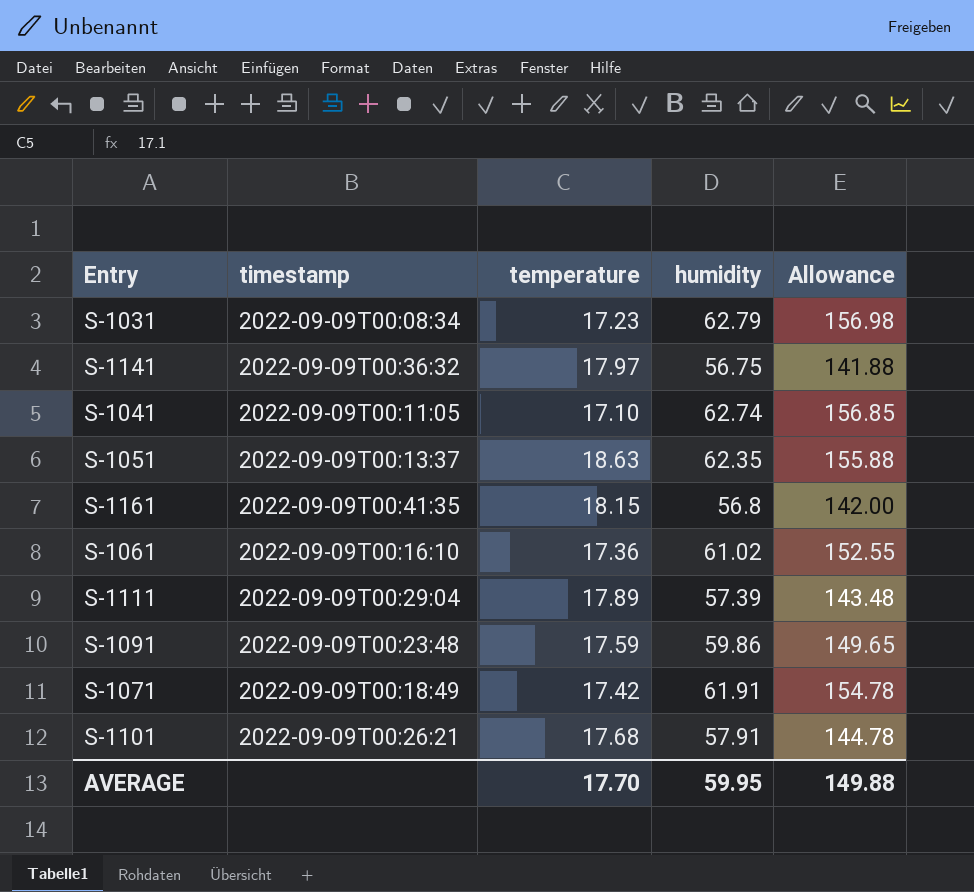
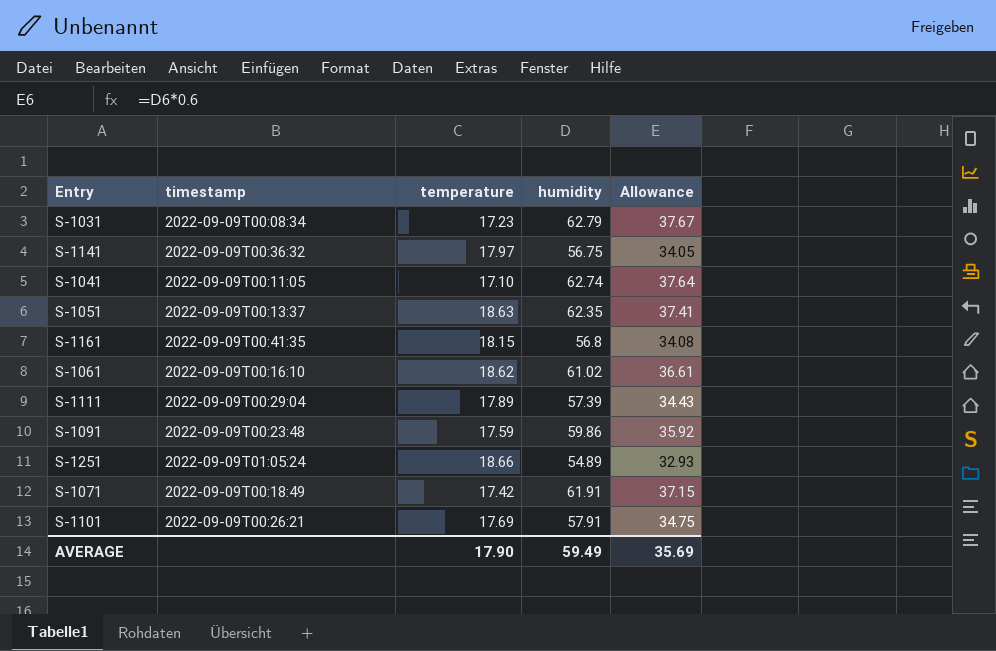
column Allowance | formula: [humidity] * 2.5 -> [humidity] * 0.6
S-1061 | temperature: 17.36 -> 18.62
row S-1251: none -> 2022-09-09T01:05:24 | 18.66 | 54.89 | 32.93
S-1101 | temperature: 17.68 -> 17.69
AVERAGE | temperature: 17.70 -> 17.90
AVERAGE | humidity: 59.95 -> 59.49
AVERAGE | Allowance: 149.88 -> 35.69

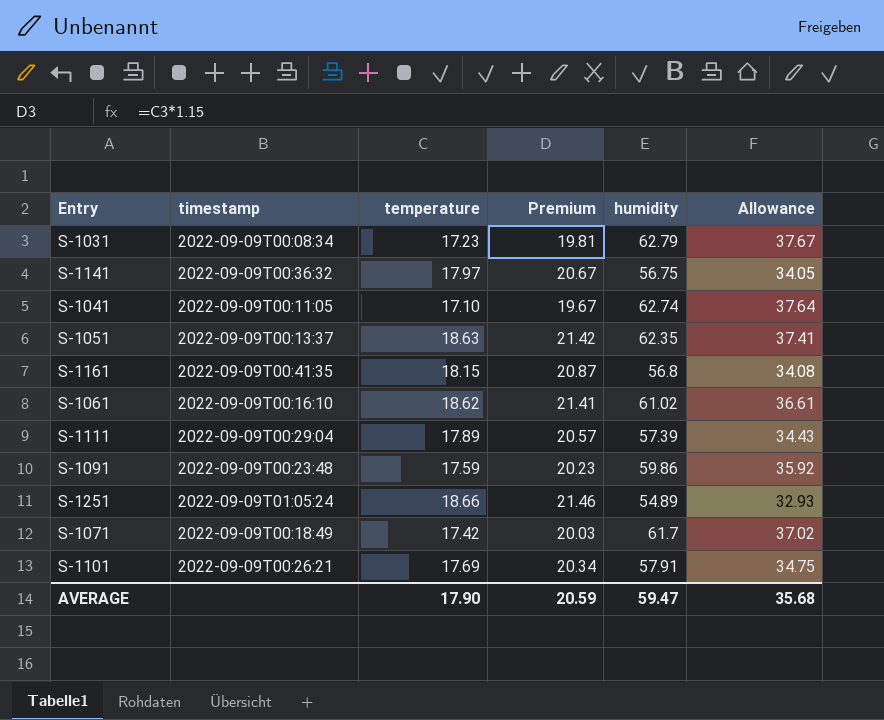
column Premium | formula: none -> [temperature] * 1.15
S-1071 | humidity: 61.91 -> 61.7
S-1071 | Allowance: 37.15 -> 37.02
AVERAGE | humidity: 59.49 -> 59.47
AVERAGE | Allowance: 35.69 -> 35.68

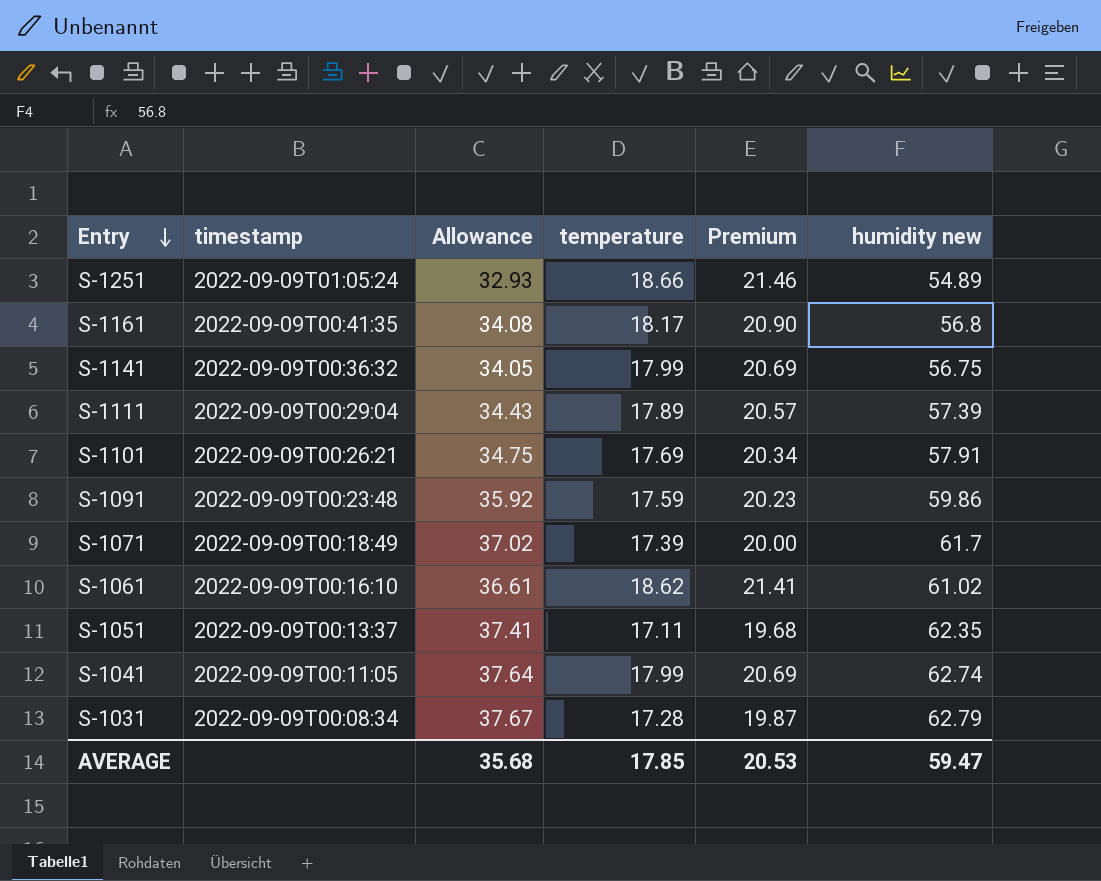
row order: none -> Entry descending
column Allowance | position: 6 -> 3
column name: humidity -> humidity new
S-1161 | temperature: 18.15 -> 18.17
S-1161 | Premium: 20.87 -> 20.90
S-1141 | temperature: 17.97 -> 17.99
S-1141 | Premium: 20.67 -> 20.69
S-1071 | temperature: 17.42 -> 17.39
S-1071 | Premium: 20.03 -> 20.00
S-1051 | temperature: 18.63 -> 17.11
S-1051 | Premium: 21.42 -> 19.68
S-1041 | temperature: 17.10 -> 17.99
S-1041 | Premium: 19.67 -> 20.69
S-1031 | temperature: 17.23 -> 17.28
S-1031 | Premium: 19.81 -> 19.87
AVERAGE | temperature: 17.90 -> 17.85
AVERAGE | Premium: 20.59 -> 20.53

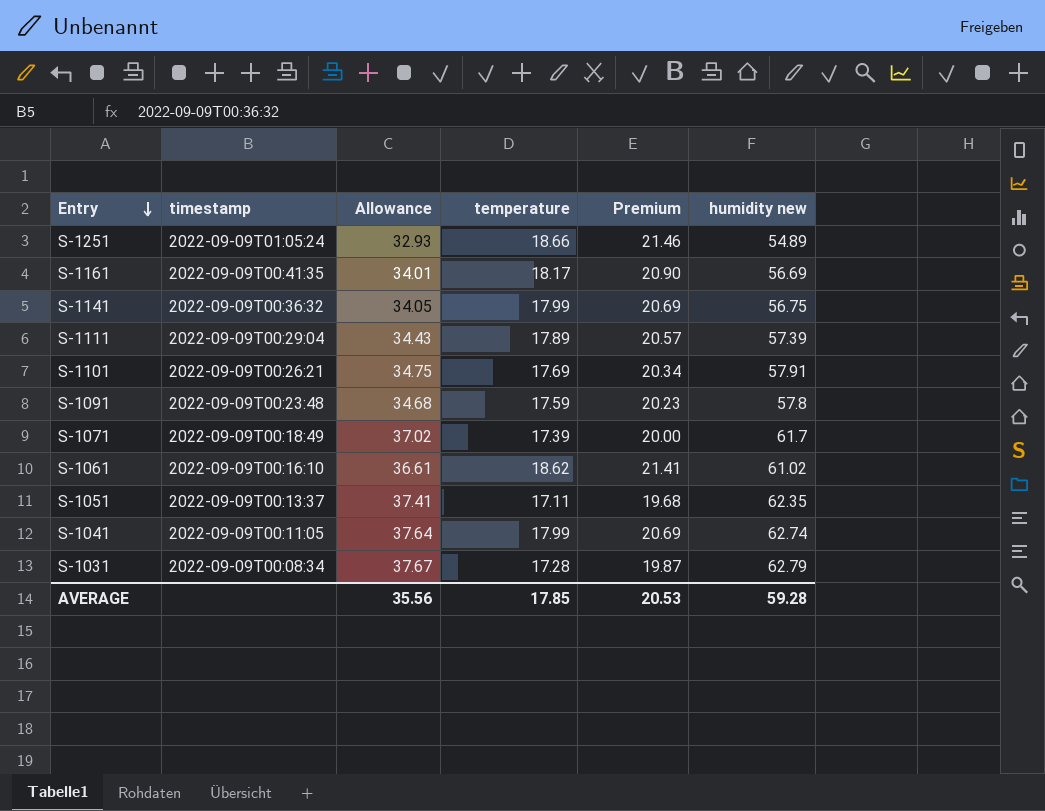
S-1161 | Allowance: 34.08 -> 34.01
S-1161 | humidity new: 56.8 -> 56.69
S-1091 | Allowance: 35.92 -> 34.68
S-1091 | humidity new: 59.86 -> 57.8
AVERAGE | Allowance: 35.68 -> 35.56
AVERAGE | humidity new: 59.47 -> 59.28

